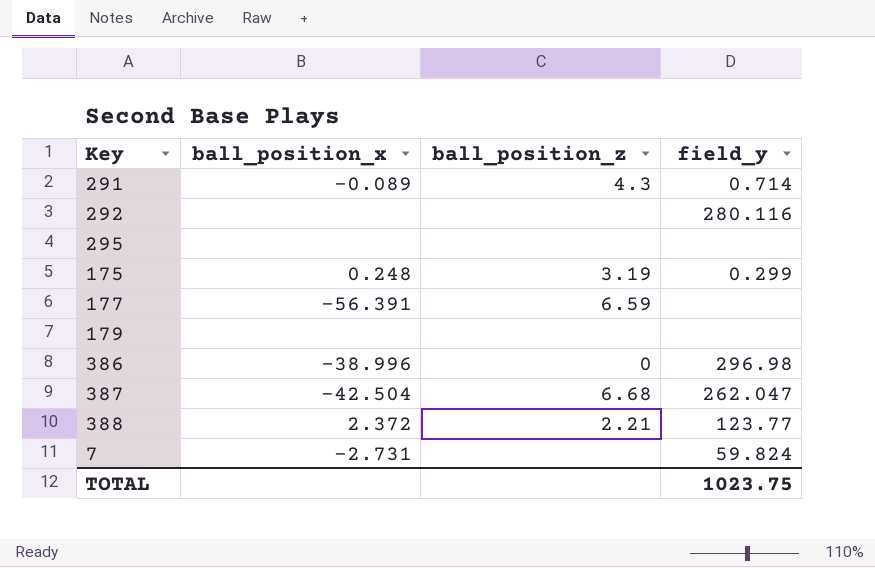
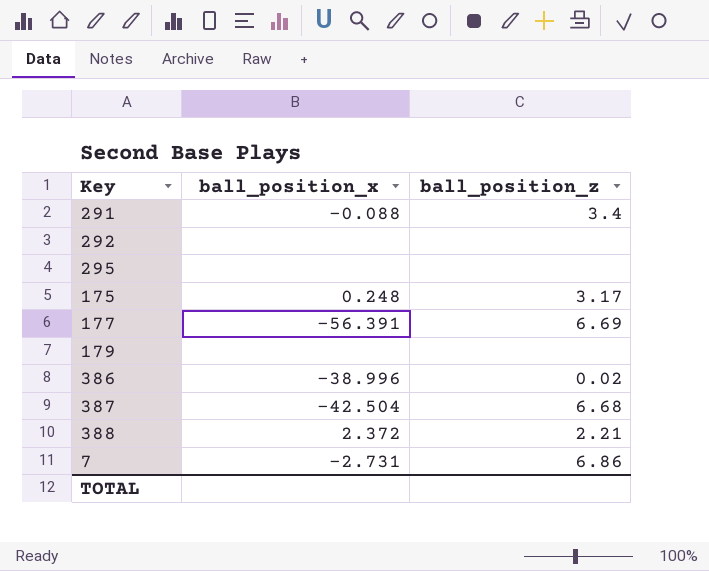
column field_y | position: 4 -> none
291 | ball_position_x: -0.089 -> -0.088
291 | ball_position_z: 4.3 -> 3.4
175 | ball_position_z: 3.19 -> 3.17
177 | ball_position_z: 6.59 -> 6.69
386 | ball_position_z: 0 -> 0.02
7 | ball_position_z: none -> 6.86

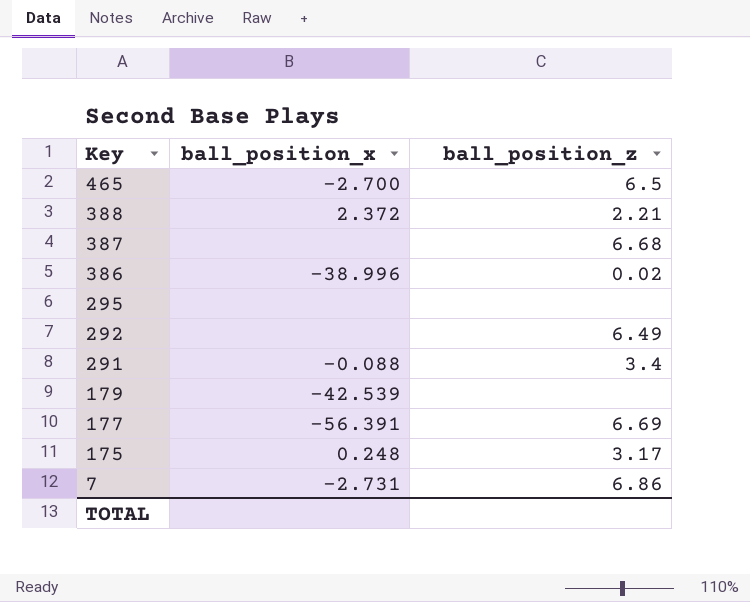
row order: none -> Key descending
row 465: none -> -2.700 | 6.5
387 | ball_position_x: -42.504 -> none
292 | ball_position_z: none -> 6.49
179 | ball_position_x: none -> -42.539

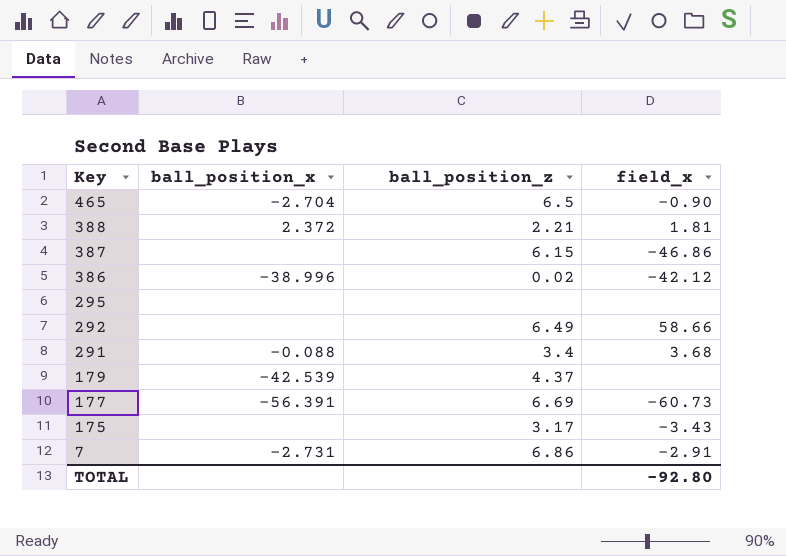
column field_x | position: none -> 4
465 | ball_position_x: -2.700 -> -2.704
387 | ball_position_z: 6.68 -> 6.15
179 | ball_position_z: none -> 4.37
175 | ball_position_x: 0.248 -> none

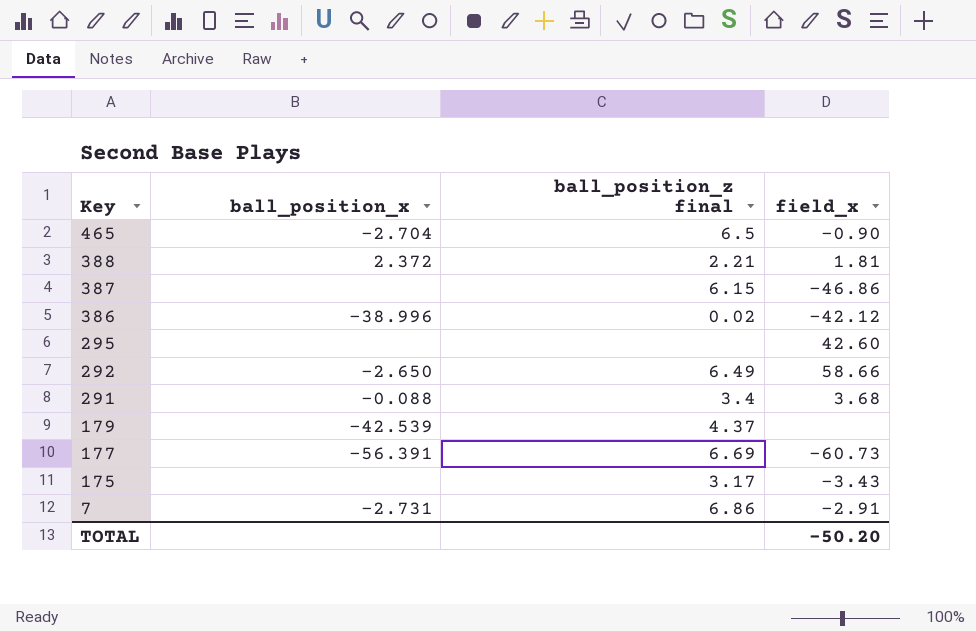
column name: ball_position_z -> ball_position_z final
295 | field_x: none -> 42.60
292 | ball_position_x: none -> -2.650
TOTAL | field_x: -92.80 -> -50.20

